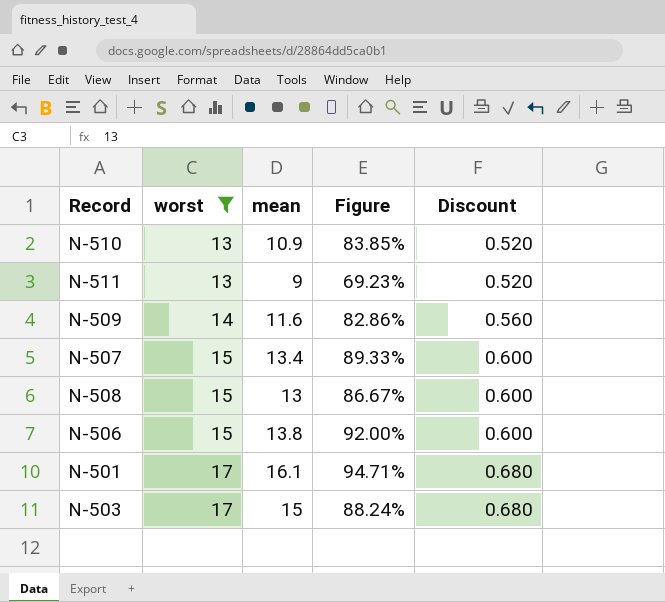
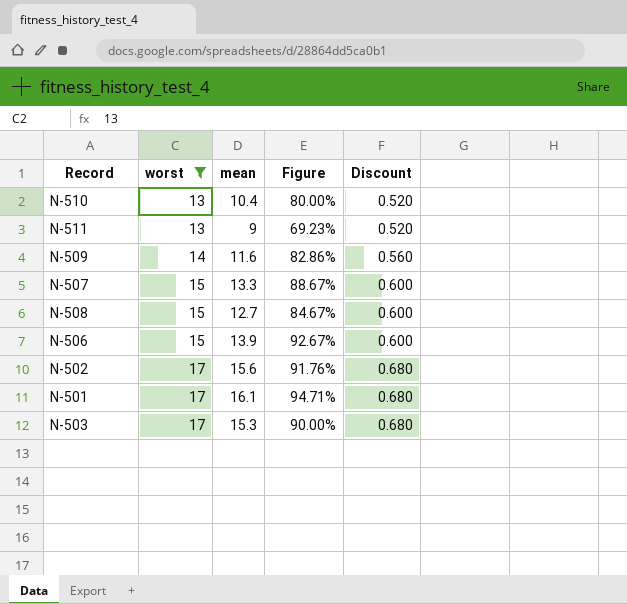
N-510 | mean: 10.9 -> 10.4
N-510 | Figure: 83.85% -> 80.00%
N-507 | mean: 13.4 -> 13.3
N-507 | Figure: 89.33% -> 88.67%
N-508 | mean: 13 -> 12.7
N-508 | Figure: 86.67% -> 84.67%
N-506 | mean: 13.8 -> 13.9
N-506 | Figure: 92.00% -> 92.67%
row N-502: none -> 17 | 15.6 | 91.76% | 0.680
N-503 | mean: 15 -> 15.3
N-503 | Figure: 88.24% -> 90.00%

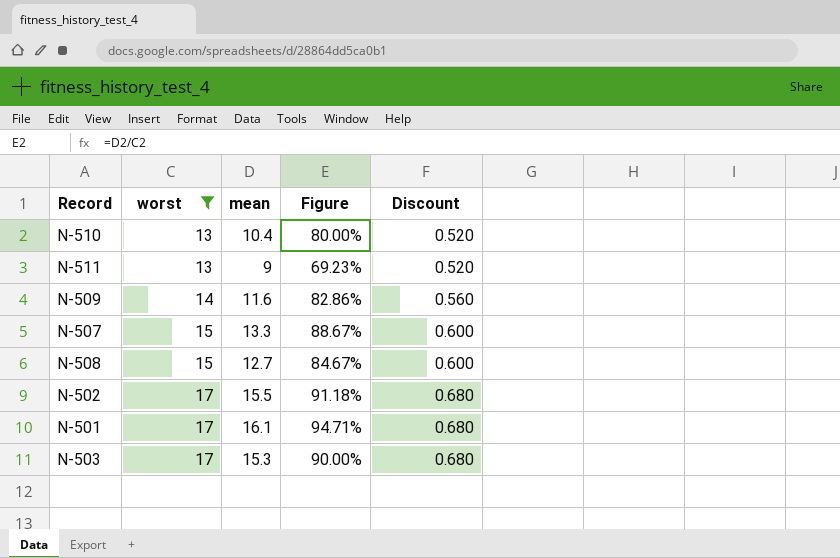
row N-506: 15 | 13.9 | 92.67% | 0.600 -> none
N-502 | mean: 15.6 -> 15.5
N-502 | Figure: 91.76% -> 91.18%

